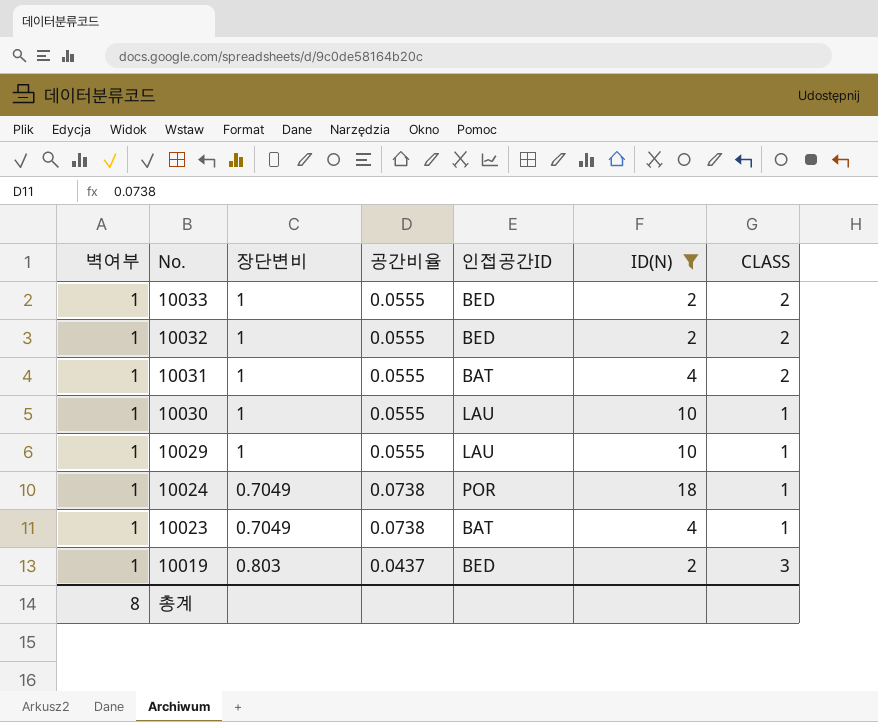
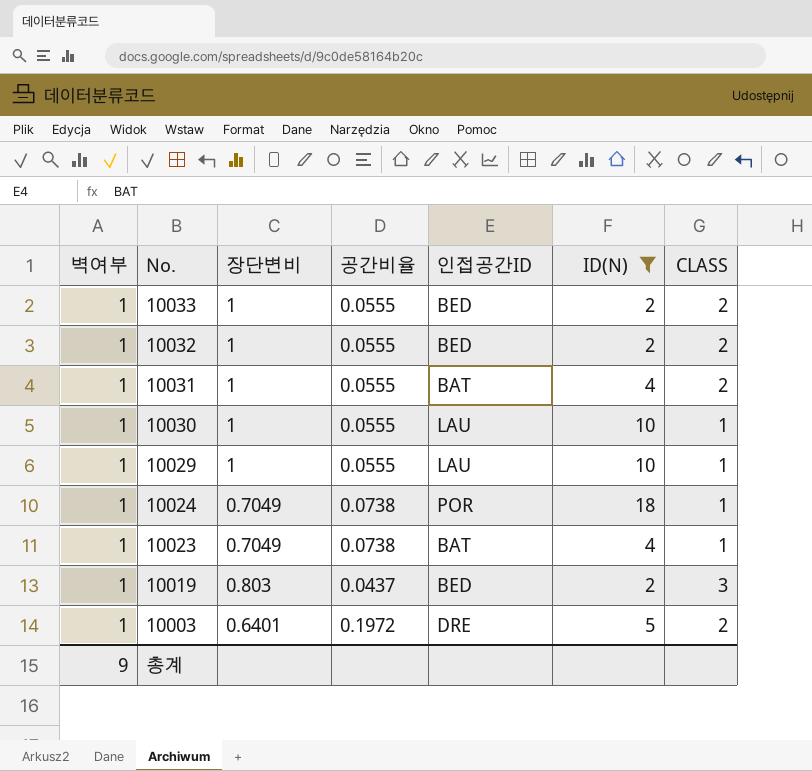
row 10003: none -> 1 | 0.6401 | 0.1972 | DRE | 5 | 2
총계 | 벽여부: 8 -> 9

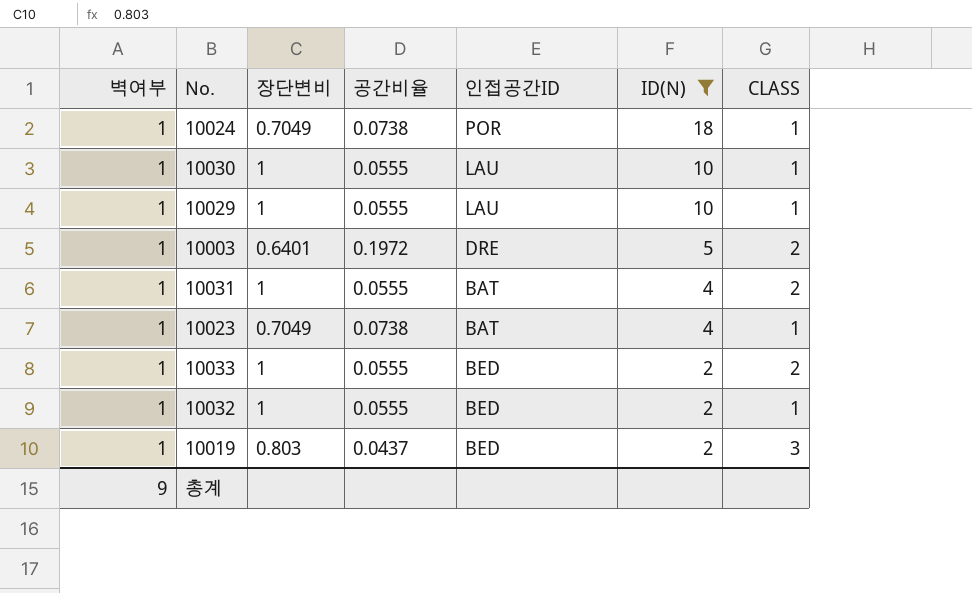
row order: No. descending -> ID(N) descending
10032 | CLASS: 2 -> 1

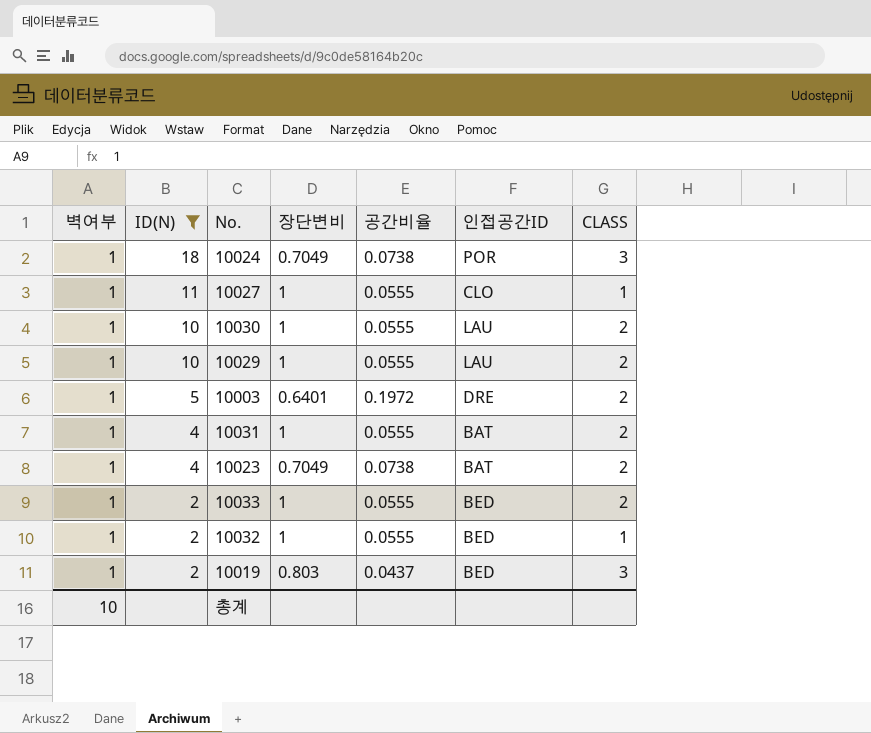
column ID(N) | position: 6 -> 2
10024 | CLASS: 1 -> 3
row 10027: none -> 1 | 11 | 1 | 0.0555 | CLO | 1
10030 | CLASS: 1 -> 2
10029 | CLASS: 1 -> 2
10023 | CLASS: 1 -> 2
총계 | 벽여부: 9 -> 10

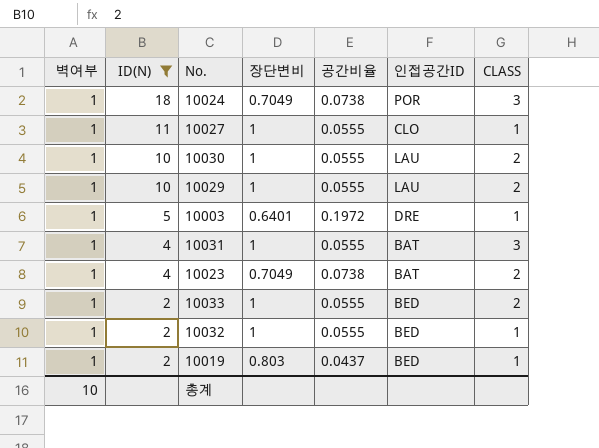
10003 | CLASS: 2 -> 1
10031 | CLASS: 2 -> 3
10019 | CLASS: 3 -> 1

